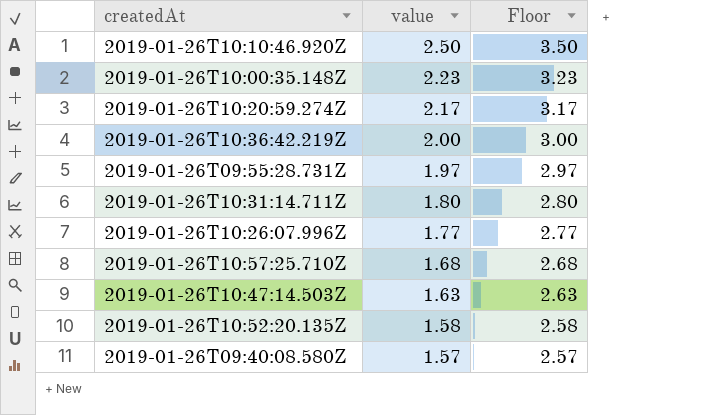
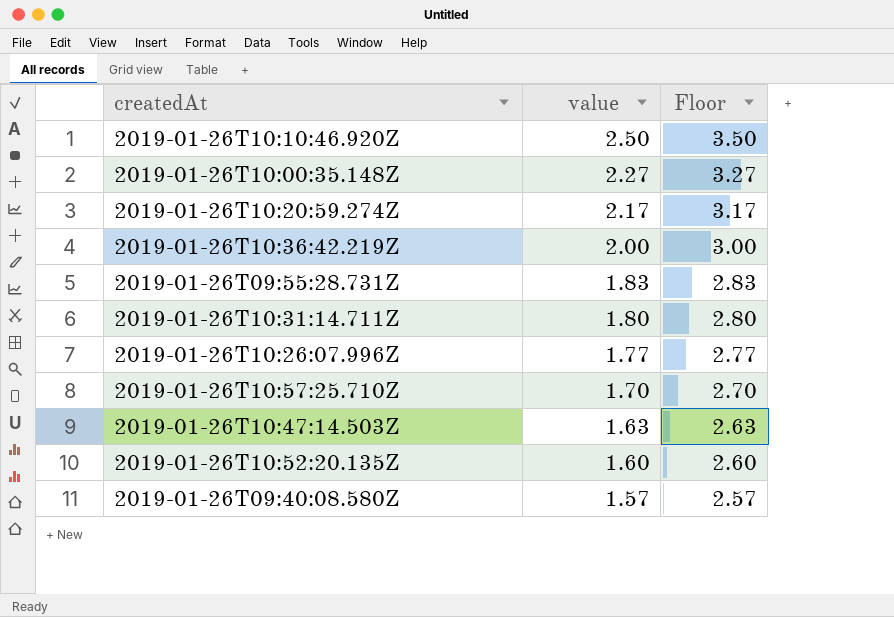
2019-01-26T10:00:35.148Z | value: 2.23 -> 2.27
2019-01-26T10:00:35.148Z | Floor: 3.23 -> 3.27
2019-01-26T09:55:28.731Z | value: 1.97 -> 1.83
2019-01-26T09:55:28.731Z | Floor: 2.97 -> 2.83
2019-01-26T10:57:25.710Z | value: 1.68 -> 1.70
2019-01-26T10:57:25.710Z | Floor: 2.68 -> 2.70
2019-01-26T10:52:20.135Z | value: 1.58 -> 1.60
2019-01-26T10:52:20.135Z | Floor: 2.58 -> 2.60

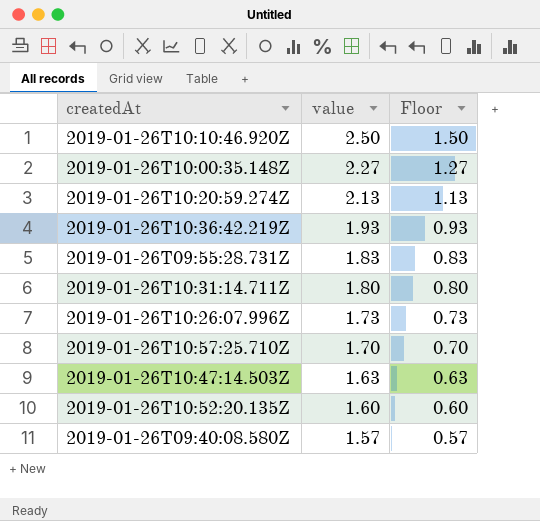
column Floor | formula: [value] + 1 -> [value] - 1
2019-01-26T10:20:59.274Z | value: 2.17 -> 2.13
2019-01-26T10:36:42.219Z | value: 2.00 -> 1.93
2019-01-26T10:26:07.996Z | value: 1.77 -> 1.73

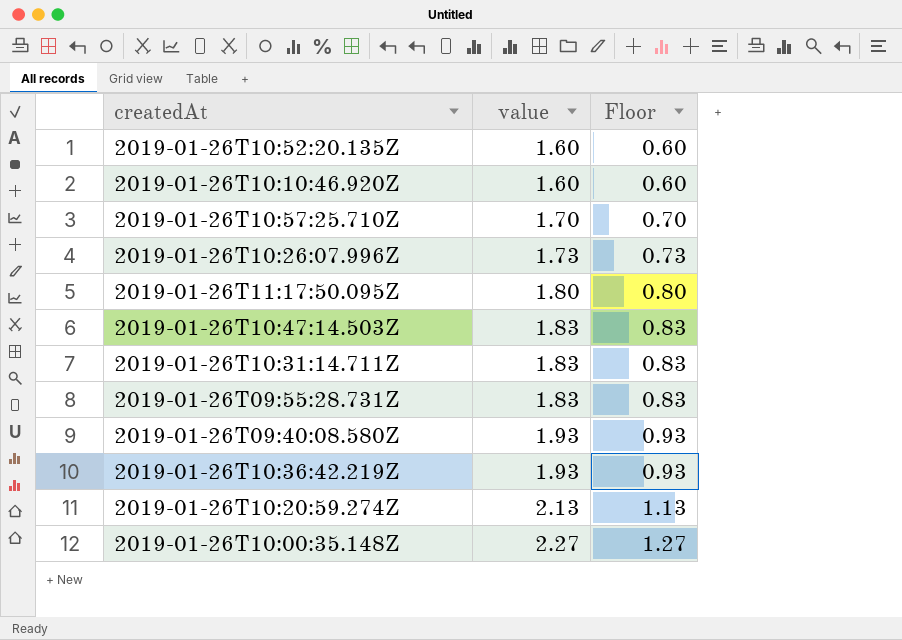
row order: value descending -> value ascending
2019-01-26T10:10:46.920Z | value: 2.50 -> 1.60
2019-01-26T10:10:46.920Z | Floor: 1.50 -> 0.60
row 2019-01-26T11:17:50.095Z: none -> 1.80 | 0.80
2019-01-26T10:47:14.503Z | value: 1.63 -> 1.83
2019-01-26T10:47:14.503Z | Floor: 0.63 -> 0.83
2019-01-26T10:31:14.711Z | value: 1.80 -> 1.83
2019-01-26T10:31:14.711Z | Floor: 0.80 -> 0.83
2019-01-26T09:40:08.580Z | value: 1.57 -> 1.93
2019-01-26T09:40:08.580Z | Floor: 0.57 -> 0.93

